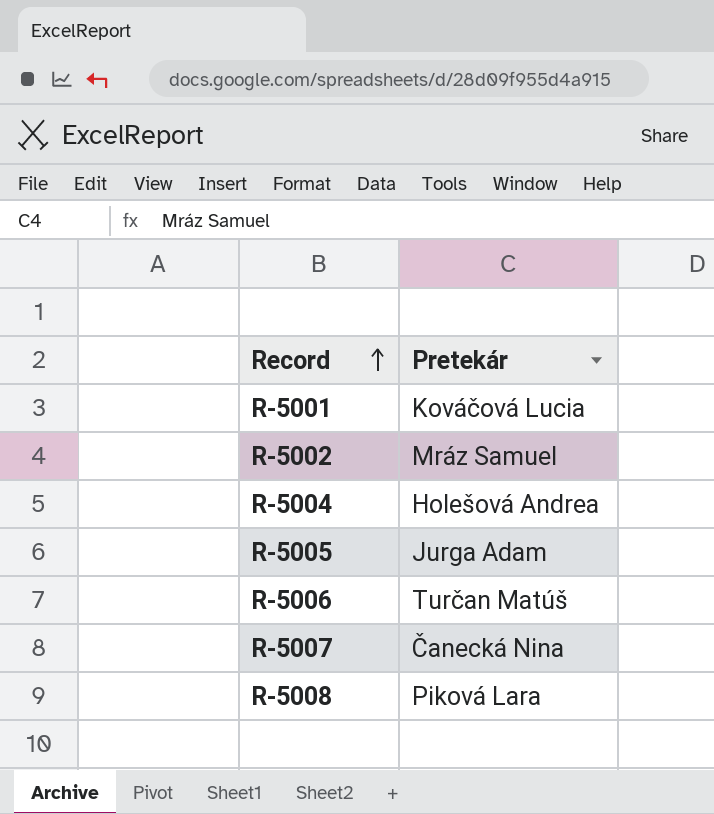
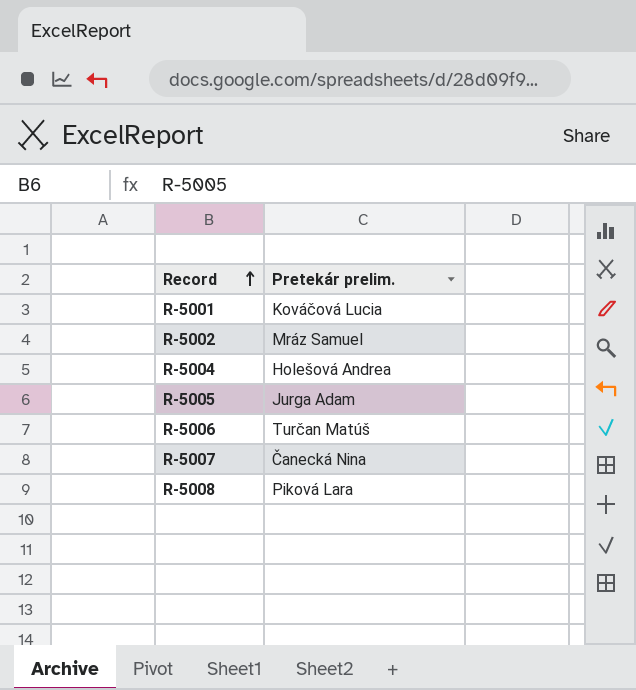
column name: Pretekár -> Pretekár prelim.

